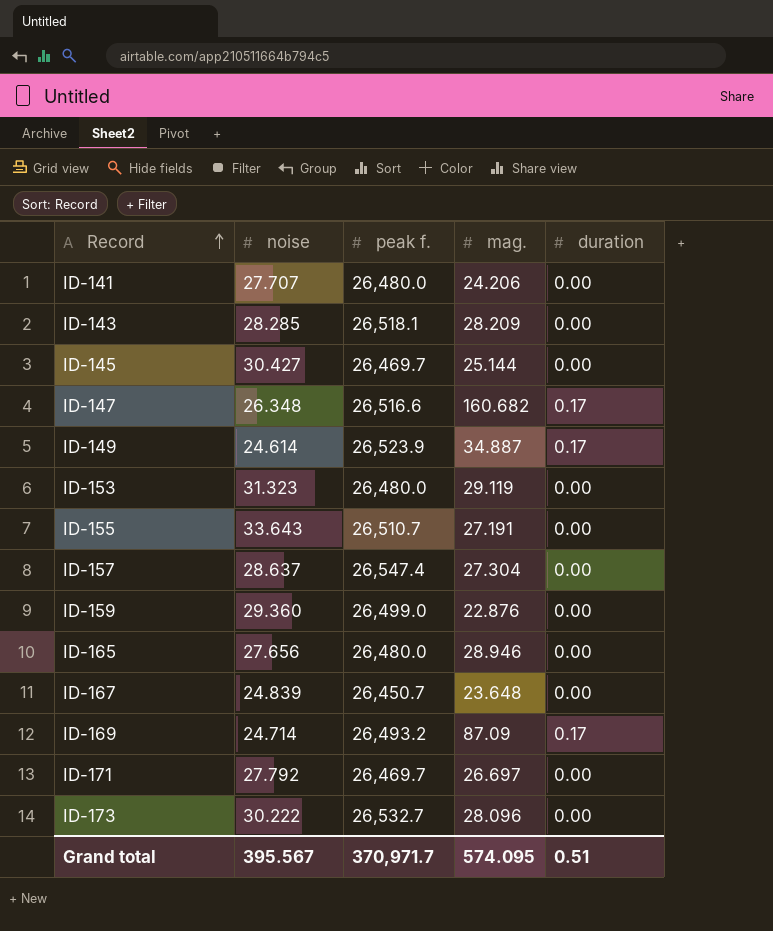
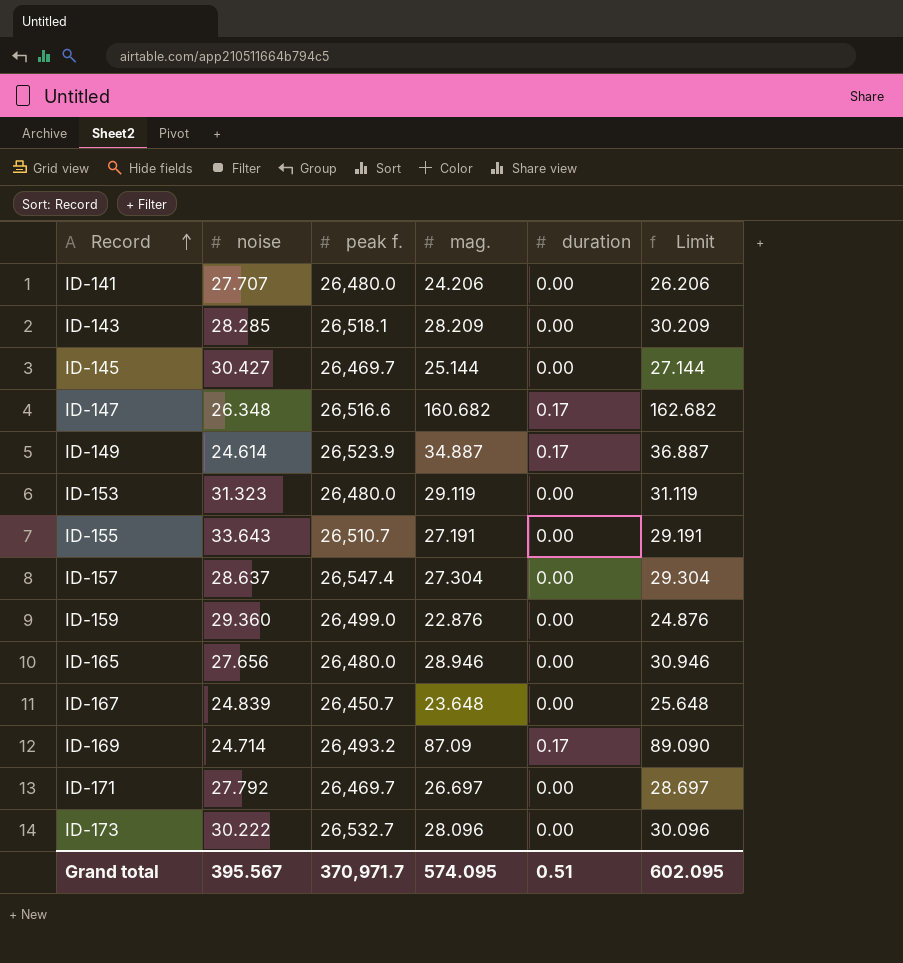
column Limit | formula: none -> [mag.] + 2

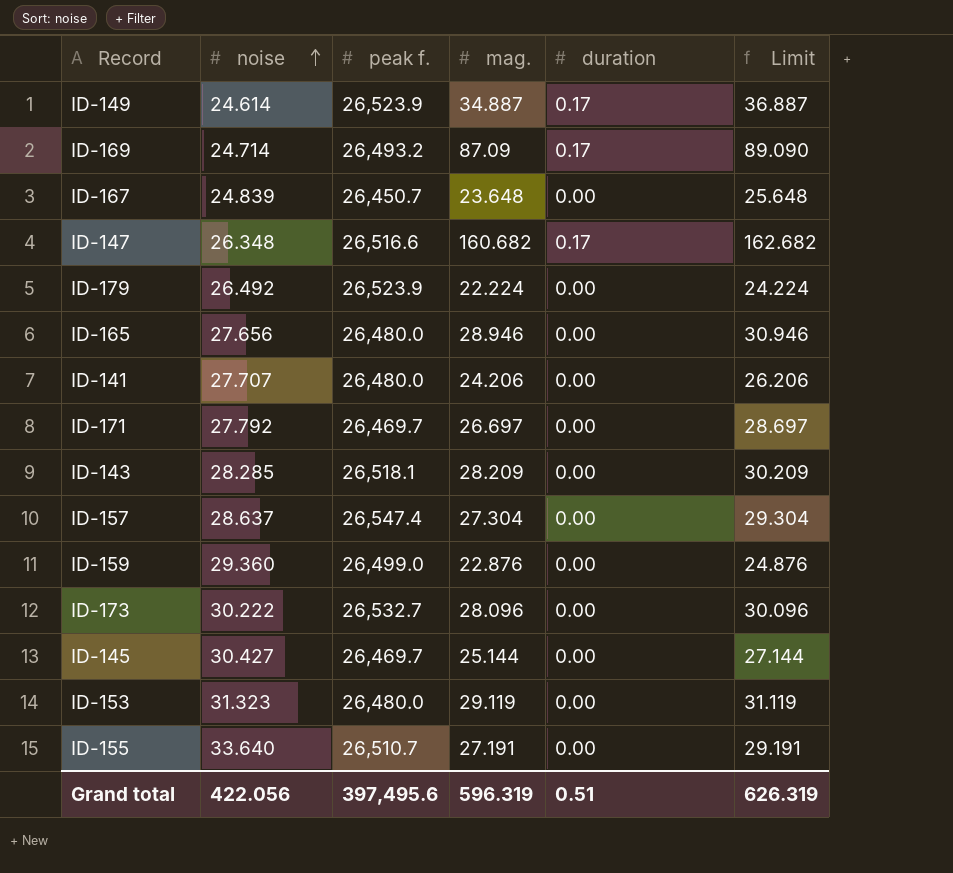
row order: Record ascending -> noise ascending
row ID-179: none -> 26.492 | 26,523.9 | 22.224 | 0.00 | 24.224
ID-155 | noise: 33.643 -> 33.640
Grand total | noise: 395.567 -> 422.056
Grand total | peak f.: 370,971.7 -> 397,495.6
Grand total | mag.: 574.095 -> 596.319
Grand total | Limit: 602.095 -> 626.319

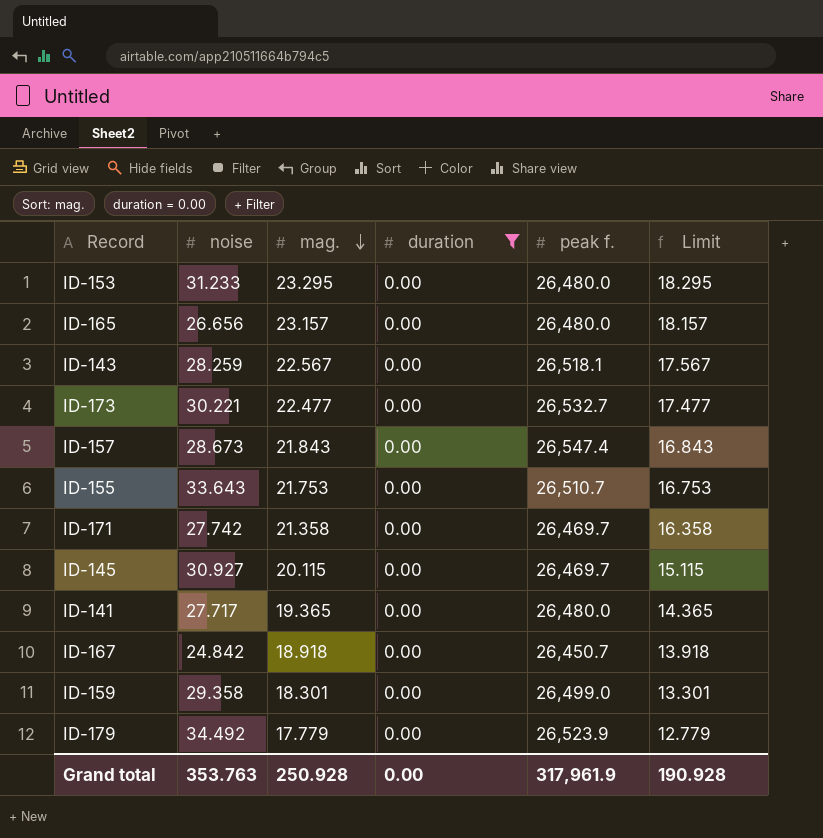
filter: none -> duration = 0.00
row order: noise ascending -> mag. descending
column peak f. | position: 3 -> 5
column Limit | formula: [mag.] + 2 -> [mag.] - 5
ID-153 | noise: 31.323 -> 31.233
ID-153 | mag.: 29.119 -> 23.295
ID-165 | noise: 27.656 -> 26.656
ID-165 | mag.: 28.946 -> 23.157
ID-143 | noise: 28.285 -> 28.259
ID-143 | mag.: 28.209 -> 22.567
ID-173 | noise: 30.222 -> 30.221
ID-173 | mag.: 28.096 -> 22.477
ID-157 | noise: 28.637 -> 28.673
ID-157 | mag.: 27.304 -> 21.843
ID-155 | noise: 33.640 -> 33.643
ID-155 | mag.: 27.191 -> 21.753
ID-171 | noise: 27.792 -> 27.742
ID-171 | mag.: 26.697 -> 21.358
ID-145 | noise: 30.427 -> 30.927
ID-145 | mag.: 25.144 -> 20.115
ID-141 | noise: 27.707 -> 27.717
ID-141 | mag.: 24.206 -> 19.365
ID-167 | noise: 24.839 -> 24.842
ID-167 | mag.: 23.648 -> 18.918
ID-159 | noise: 29.360 -> 29.358
ID-159 | mag.: 22.876 -> 18.301
ID-179 | noise: 26.492 -> 34.492
ID-179 | mag.: 22.224 -> 17.779
Grand total | noise: 422.056 -> 353.763
Grand total | mag.: 596.319 -> 250.928
Grand total | duration: 0.51 -> 0.00
Grand total | peak f.: 397,495.6 -> 317,961.9
Grand total | Limit: 626.319 -> 190.928

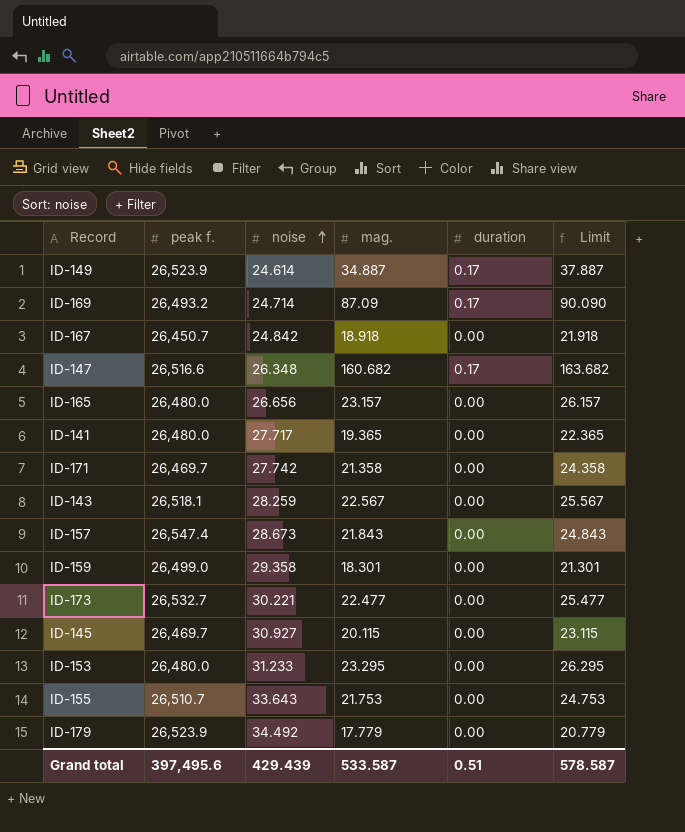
filter: duration = 0.00 -> none
row order: mag. descending -> noise ascending
column peak f. | position: 5 -> 2
column Limit | formula: [mag.] - 5 -> [mag.] + 3
Grand total | peak f.: 317,961.9 -> 397,495.6
Grand total | noise: 353.763 -> 429.439
Grand total | mag.: 250.928 -> 533.587
Grand total | duration: 0.00 -> 0.51
Grand total | Limit: 190.928 -> 578.587

